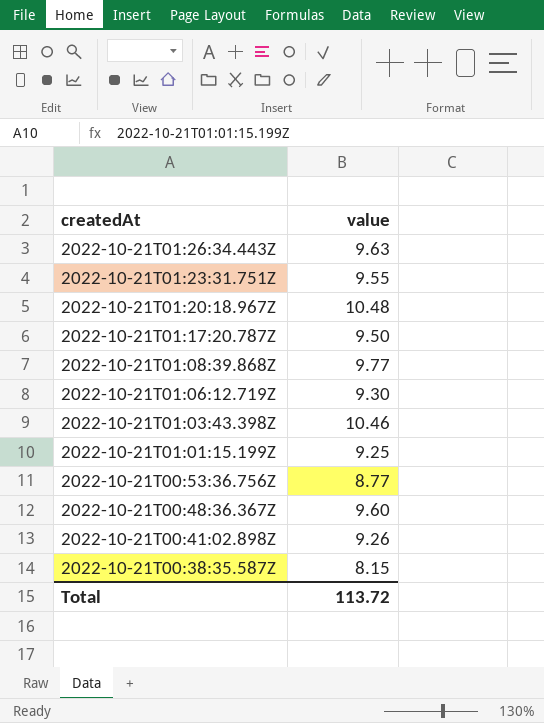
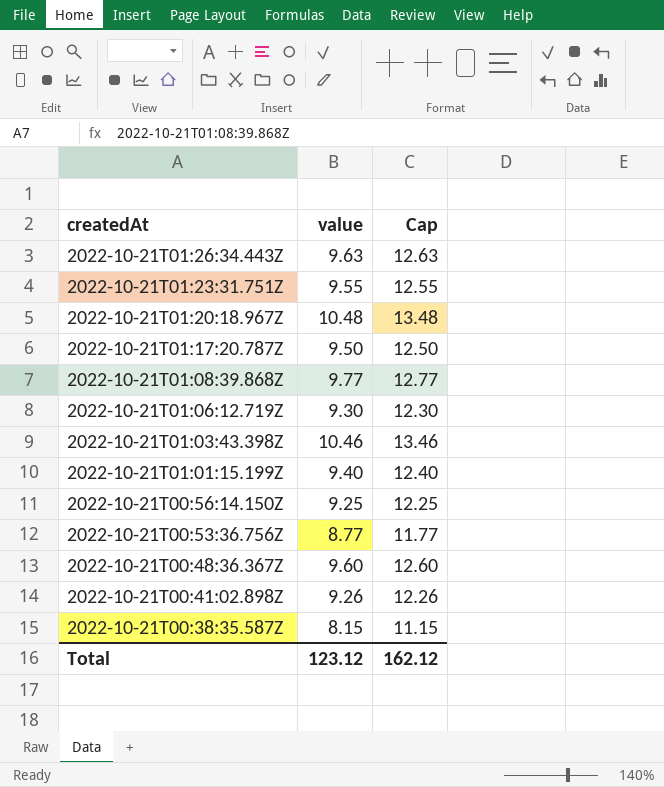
column Cap | formula: none -> [value] + 3
2022-10-21T01:01:15.199Z | value: 9.25 -> 9.40
row 2022-10-21T00:56:14.150Z: none -> 9.25 | 12.25
Total | value: 113.72 -> 123.12

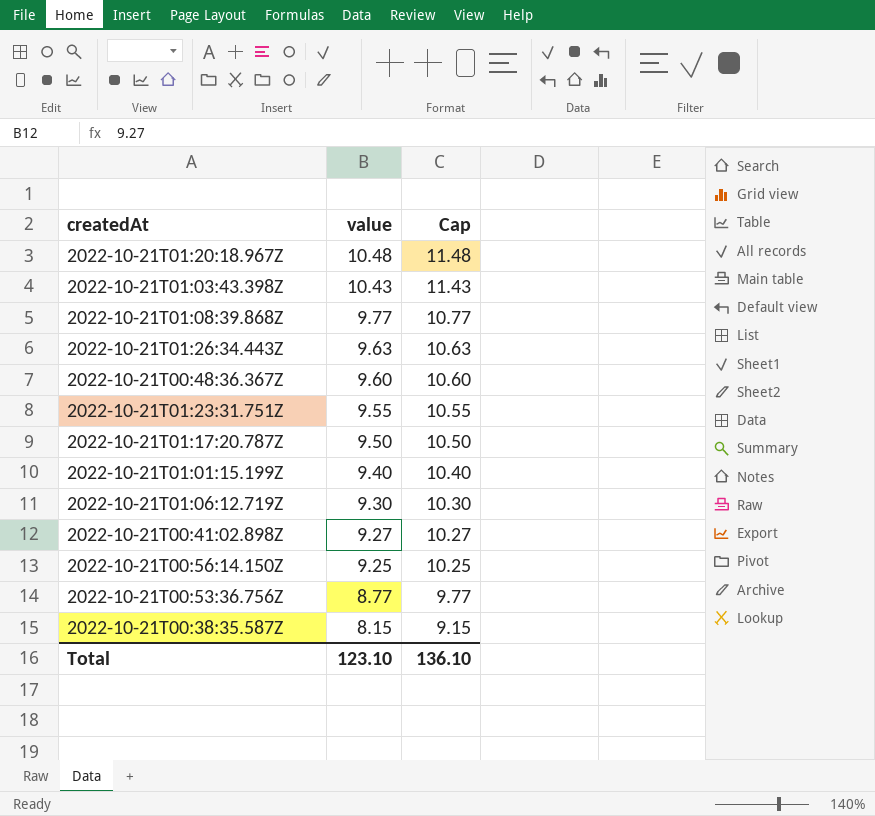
row order: createdAt descending -> value descending
column Cap | formula: [value] + 3 -> [value] + 1
2022-10-21T01:03:43.398Z | value: 10.46 -> 10.43
2022-10-21T00:41:02.898Z | value: 9.26 -> 9.27
Total | value: 123.12 -> 123.10
Total | Cap: 162.12 -> 136.10

